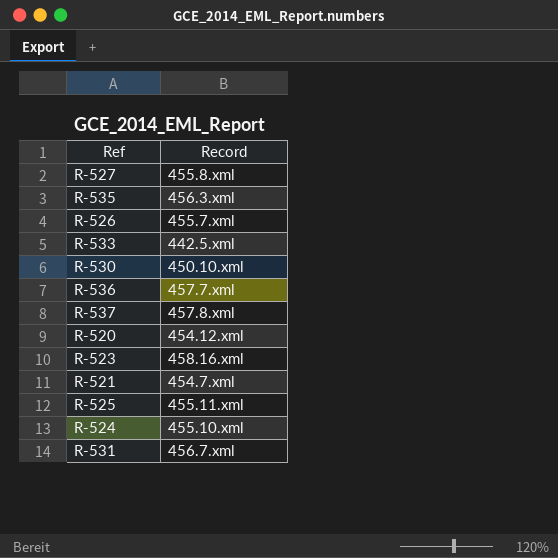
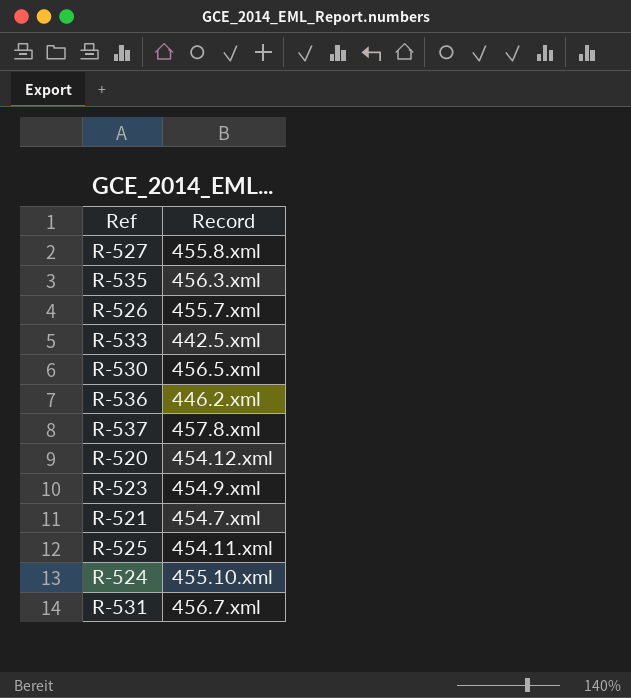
R-530 | Record: 450.10.xml -> 456.5.xml
R-536 | Record: 457.7.xml -> 446.2.xml
R-523 | Record: 458.16.xml -> 454.9.xml
R-525 | Record: 455.11.xml -> 454.11.xml

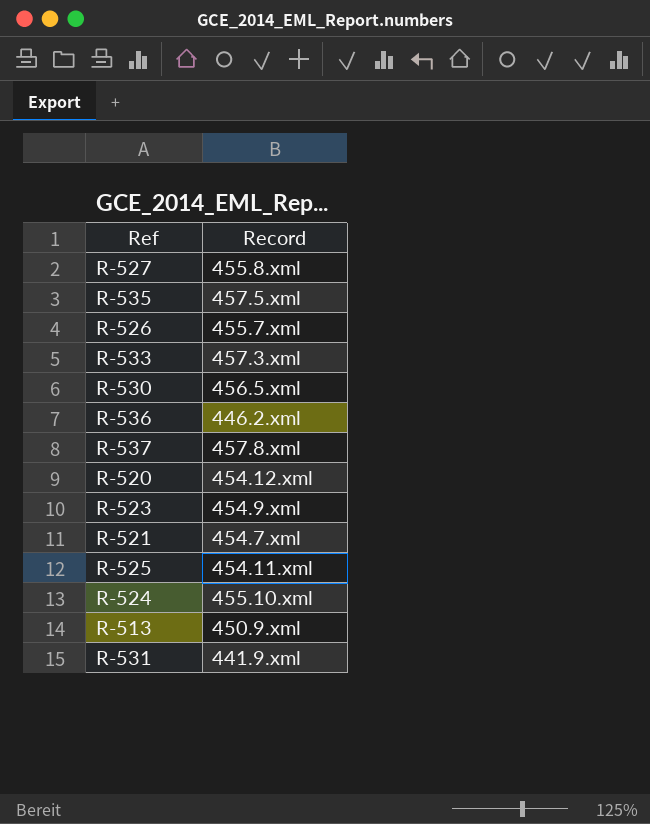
R-535 | Record: 456.3.xml -> 457.5.xml
R-533 | Record: 442.5.xml -> 457.3.xml
row R-513: none -> 450.9.xml
R-531 | Record: 456.7.xml -> 441.9.xml

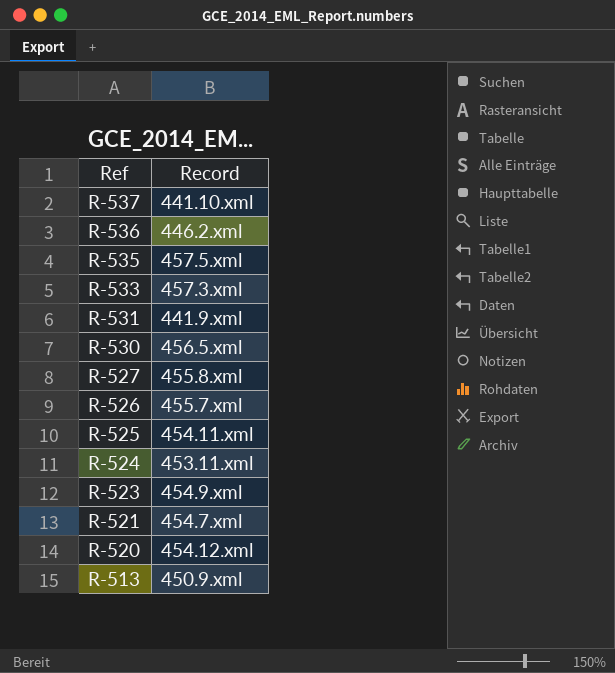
row order: none -> Ref descending
R-537 | Record: 457.8.xml -> 441.10.xml
R-524 | Record: 455.10.xml -> 453.11.xml

